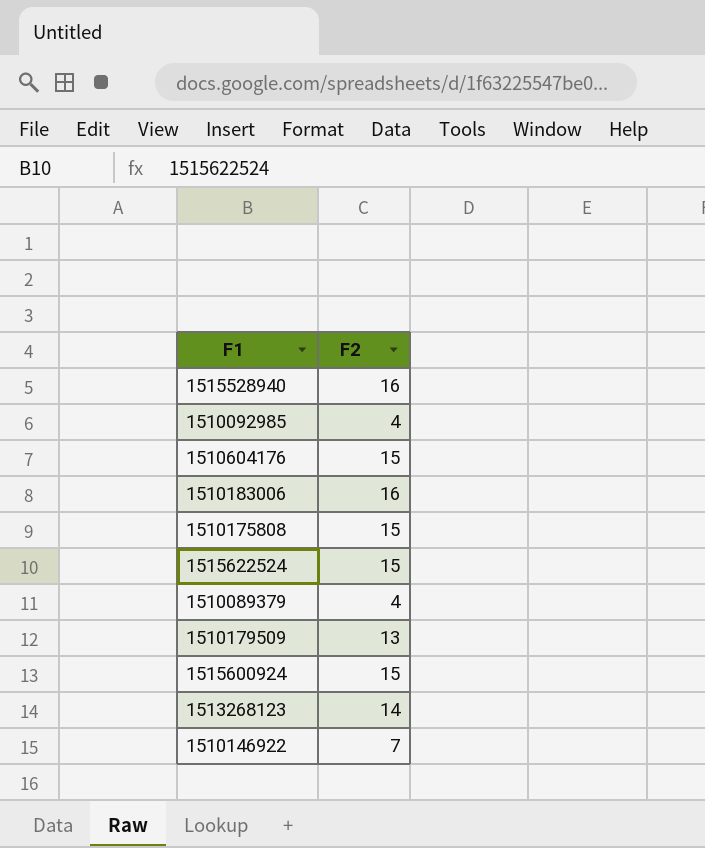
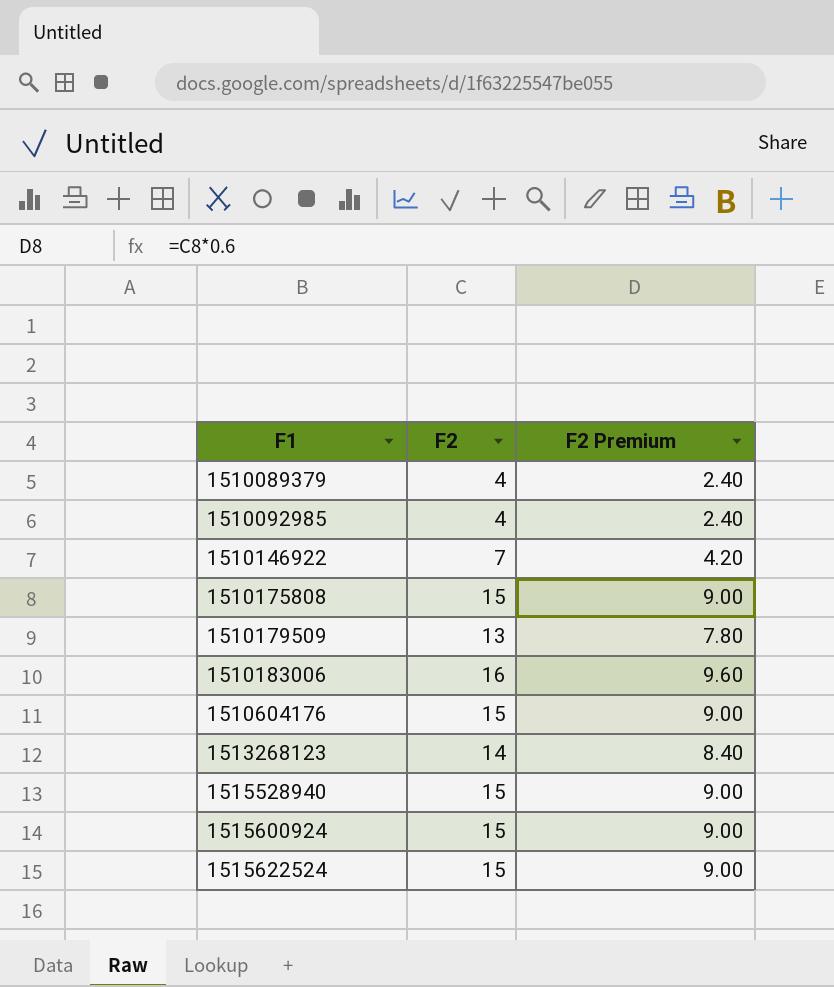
row order: none -> F1 ascending
column F2 Premium | formula: none -> [F2] * 0.6
1515528940 | F2: 16 -> 15

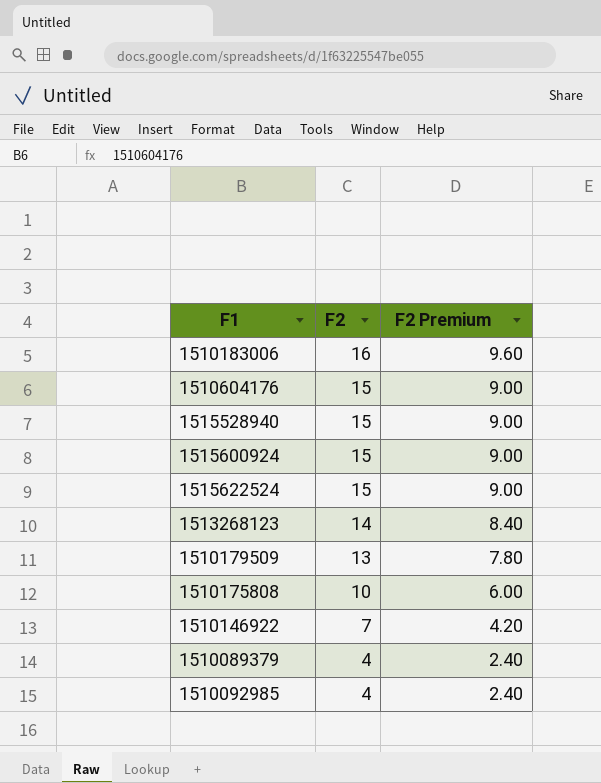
row order: F1 ascending -> F2 descending
1510175808 | F2: 15 -> 10
1510175808 | F2 Premium: 9.00 -> 6.00

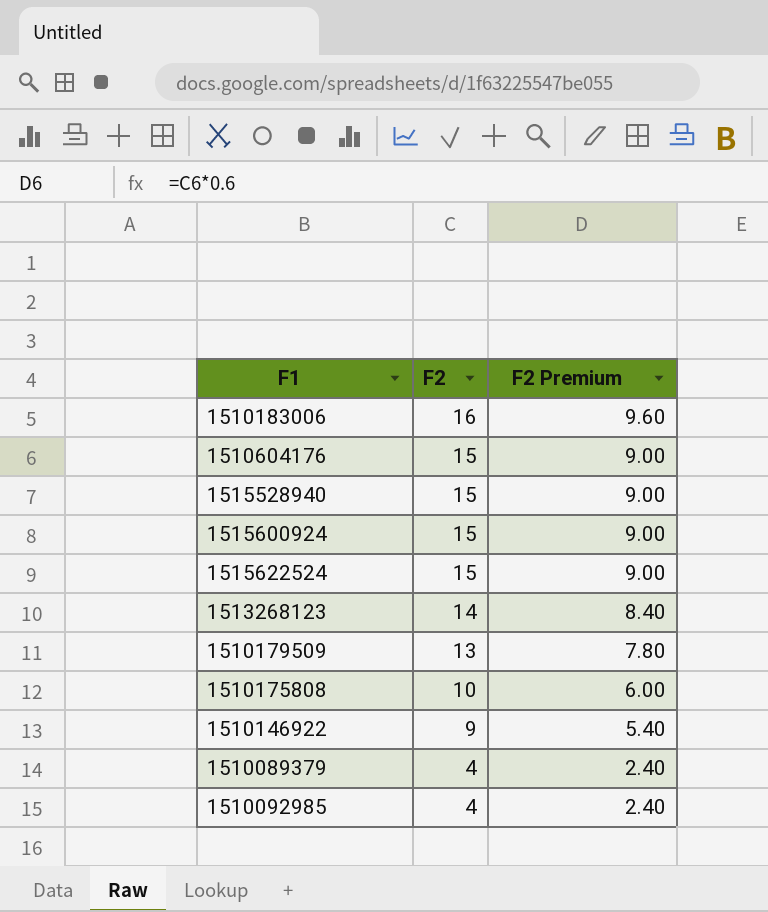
1510146922 | F2: 7 -> 9
1510146922 | F2 Premium: 4.20 -> 5.40

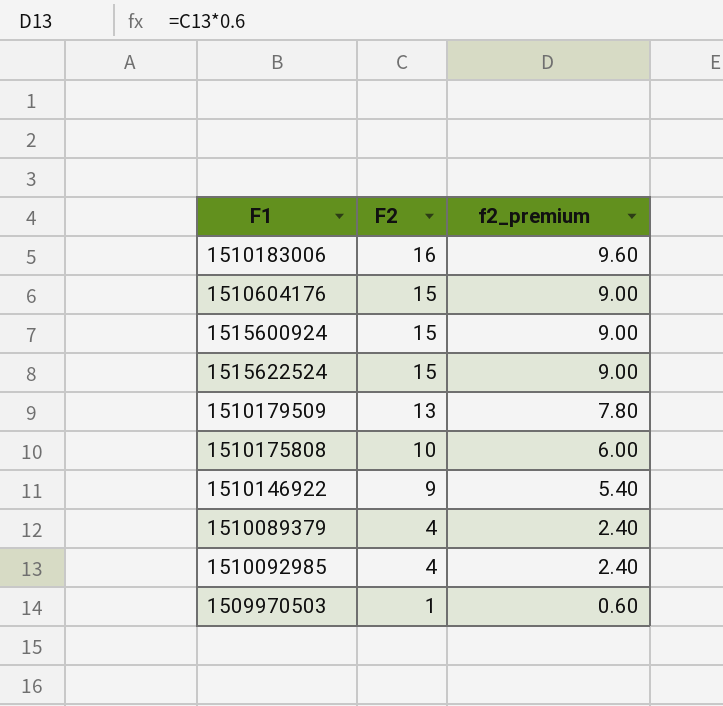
column name: F2 Premium -> f2_premium
row 1515528940: 15 | 9.00 -> none
row 1513268123: 14 | 8.40 -> none
row 1509970503: none -> 1 | 0.60

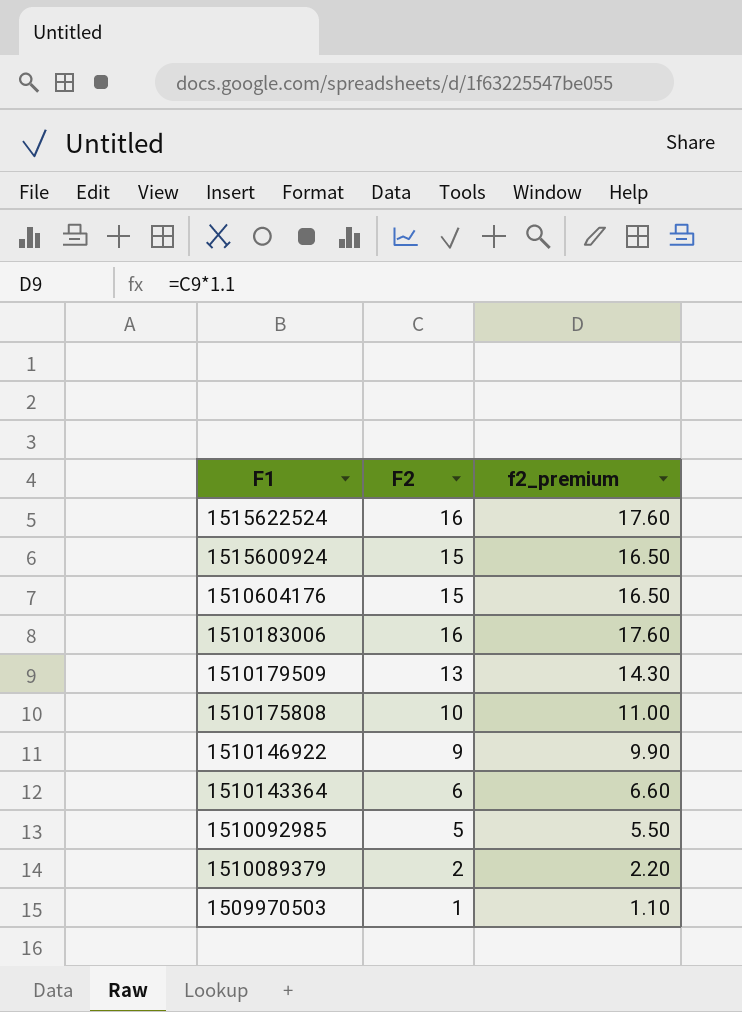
row order: F2 descending -> F1 descending
column f2_premium | formula: [F2] * 0.6 -> [F2] * 1.1
1515622524 | F2: 15 -> 16
row 1510143364: none -> 6 | 6.60
1510092985 | F2: 4 -> 5
1510089379 | F2: 4 -> 2

